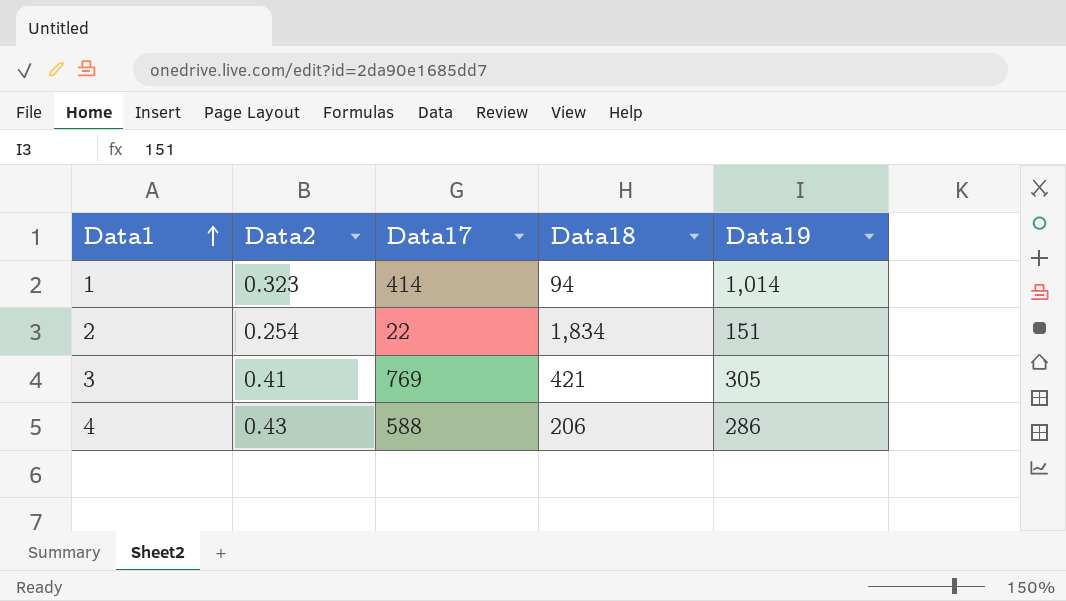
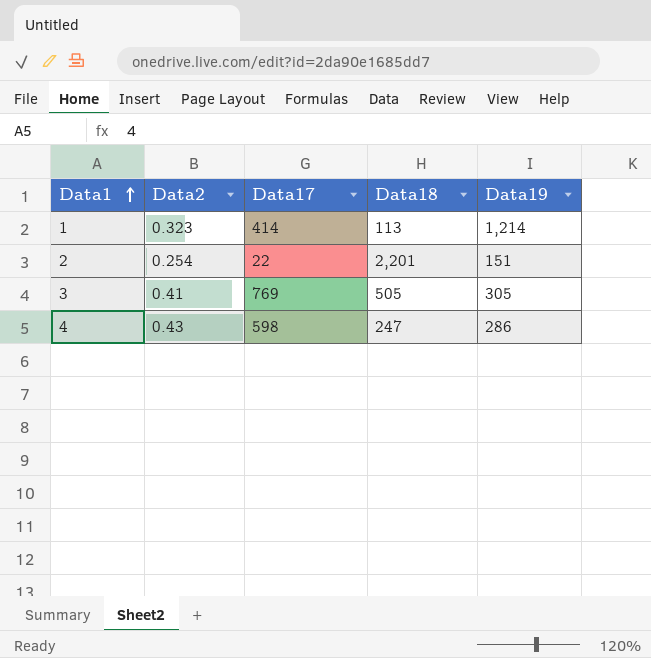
1 | Data18: 94 -> 113
1 | Data19: 1,014 -> 1,214
2 | Data18: 1,834 -> 2,201
3 | Data18: 421 -> 505
4 | Data17: 588 -> 598
4 | Data18: 206 -> 247

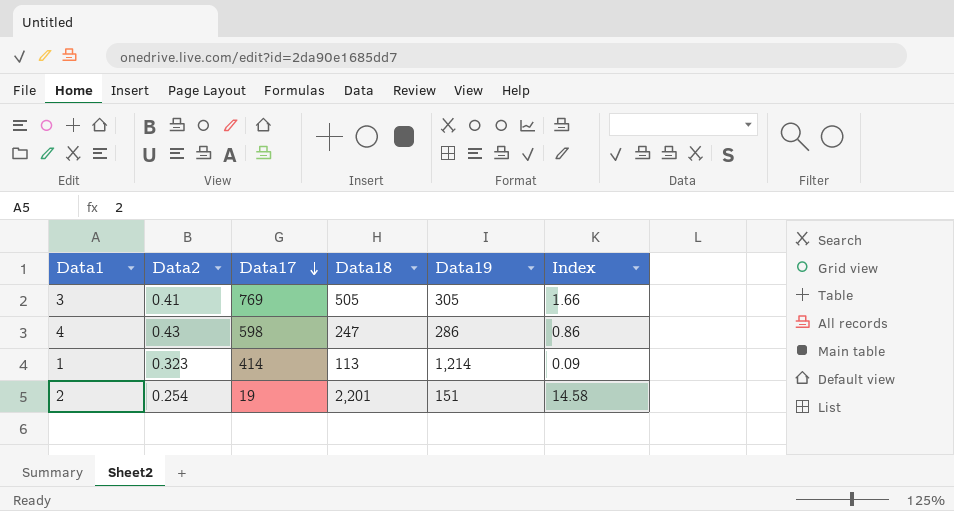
row order: Data1 ascending -> Data17 descending
column Index | formula: none -> [Data18] / [Data19]
2 | Data17: 22 -> 19

